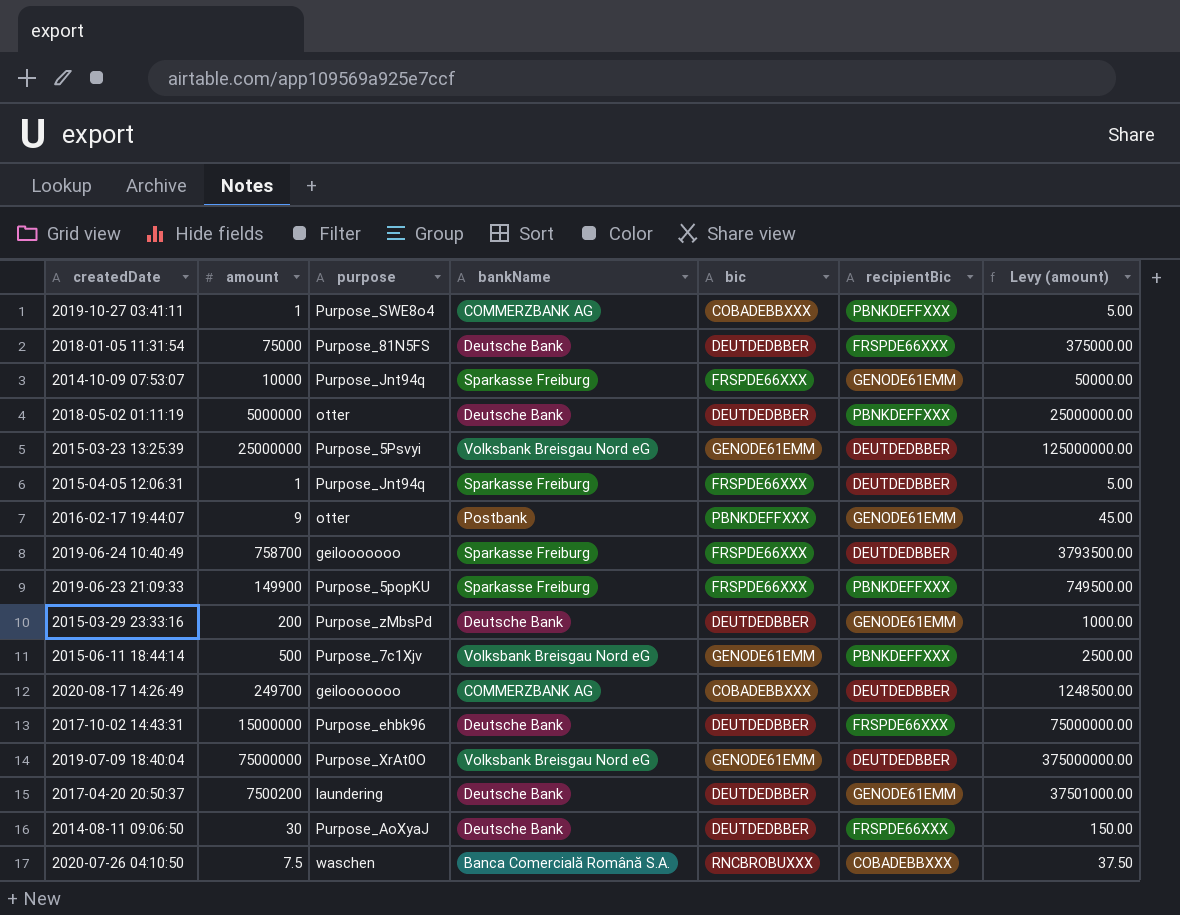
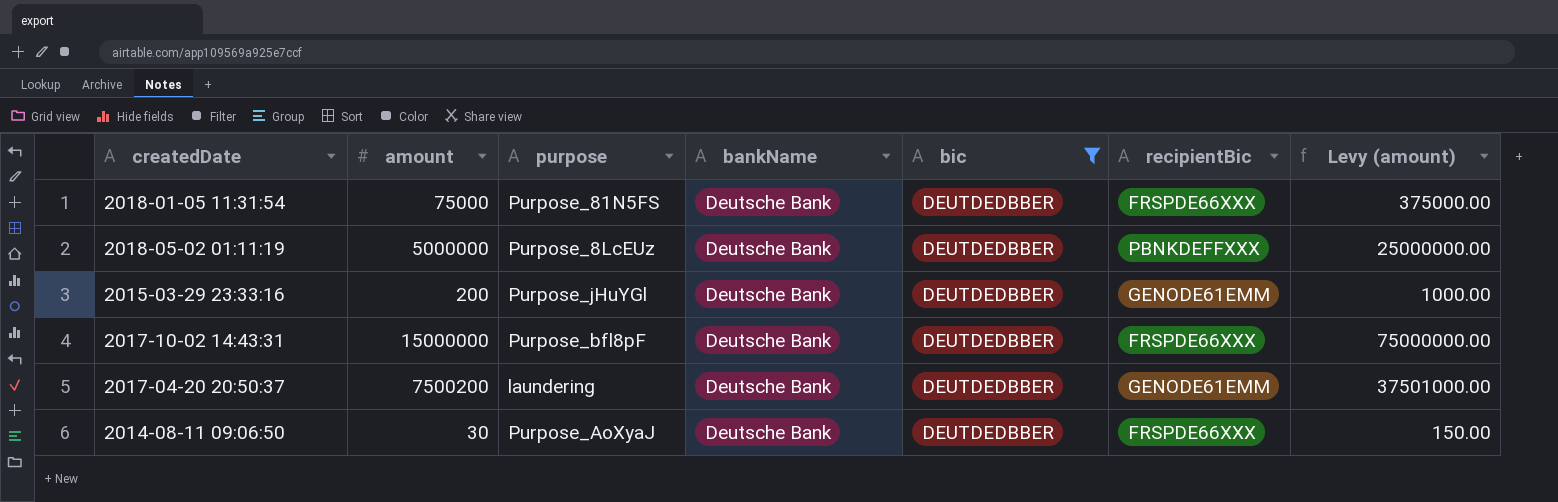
filter: none -> bic = DEUTDEDBBER
2018-05-02 01:11:19 | purpose: otter -> Purpose_8LcEUz
2015-03-29 23:33:16 | purpose: Purpose_zMbsPd -> Purpose_jHuYGl
2017-10-02 14:43:31 | purpose: Purpose_ehbk96 -> Purpose_bfl8pF

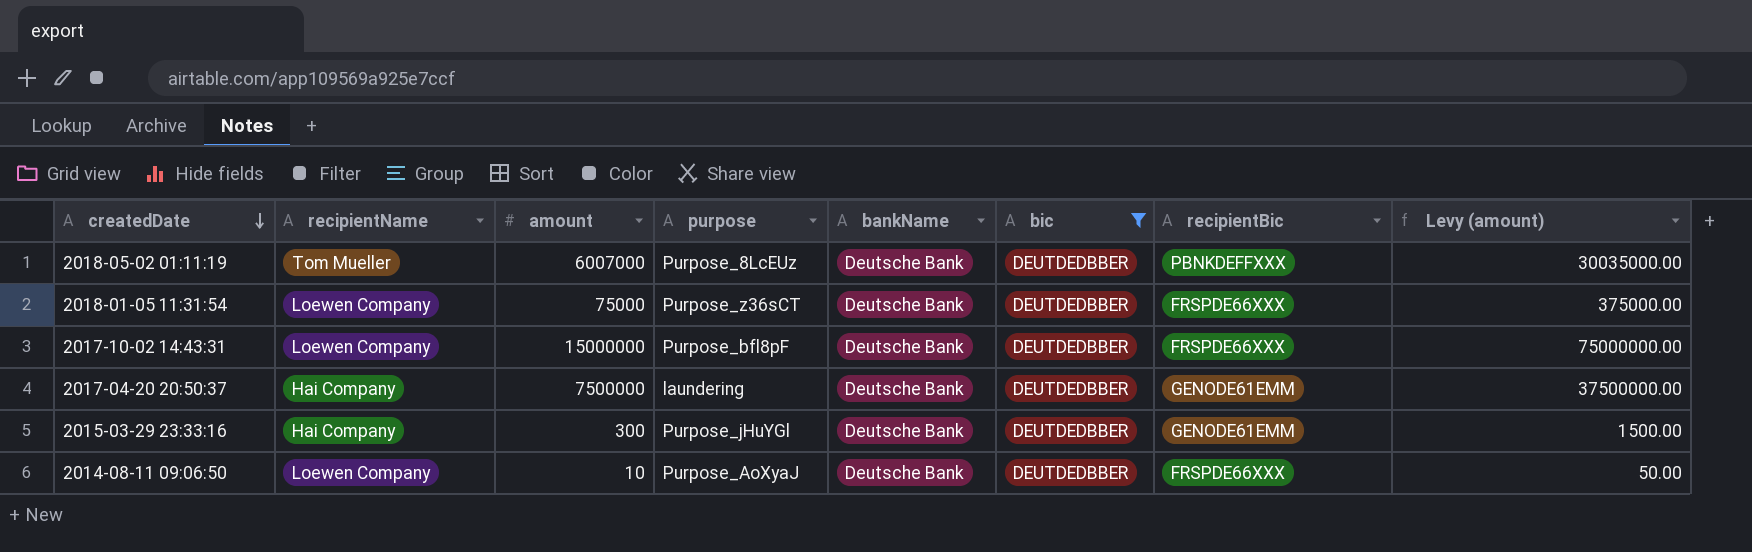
row order: none -> createdDate descending
column recipientName | position: none -> 2
2018-05-02 01:11:19 | amount: 5000000 -> 6007000
2018-05-02 01:11:19 | Levy (amount): 25000000.00 -> 30035000.00
2018-01-05 11:31:54 | purpose: Purpose_81N5FS -> Purpose_z36sCT
2017-04-20 20:50:37 | amount: 7500200 -> 7500000
2017-04-20 20:50:37 | Levy (amount): 37501000.00 -> 37500000.00
2015-03-29 23:33:16 | amount: 200 -> 300
2015-03-29 23:33:16 | Levy (amount): 1000.00 -> 1500.00
2014-08-11 09:06:50 | amount: 30 -> 10
2014-08-11 09:06:50 | Levy (amount): 150.00 -> 50.00

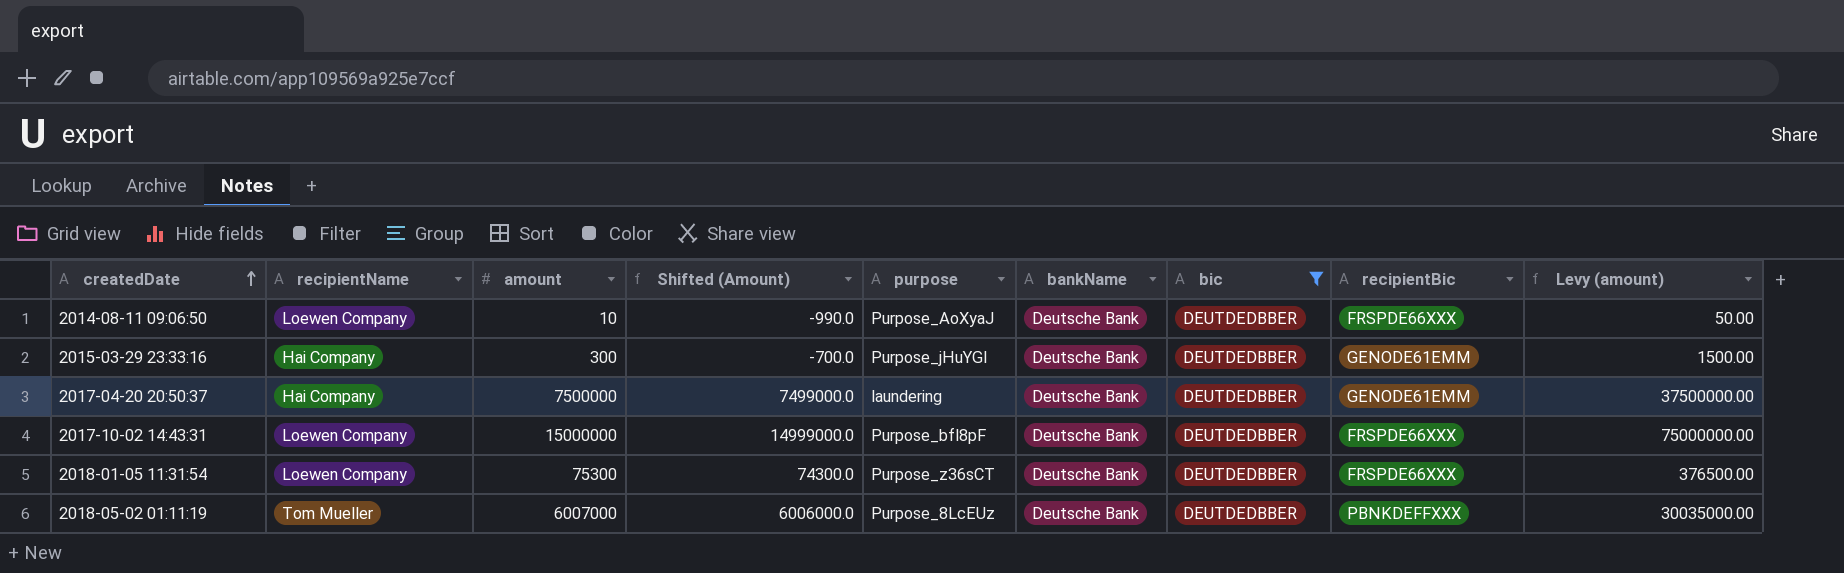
row order: createdDate descending -> createdDate ascending
column Shifted (Amount) | formula: none -> [amount] - 1000
2018-01-05 11:31:54 | amount: 75000 -> 75300
2018-01-05 11:31:54 | Levy (amount): 375000.00 -> 376500.00

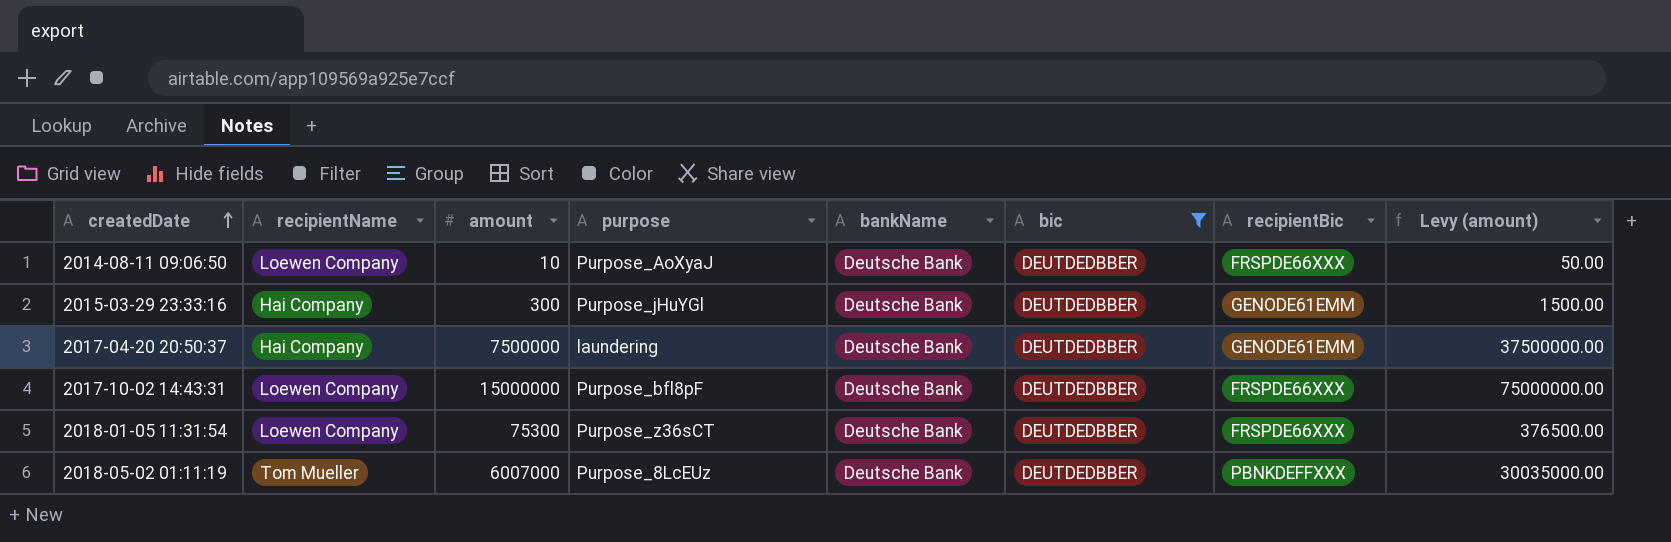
column Shifted (Amount) | formula: [amount] - 1000 -> none

